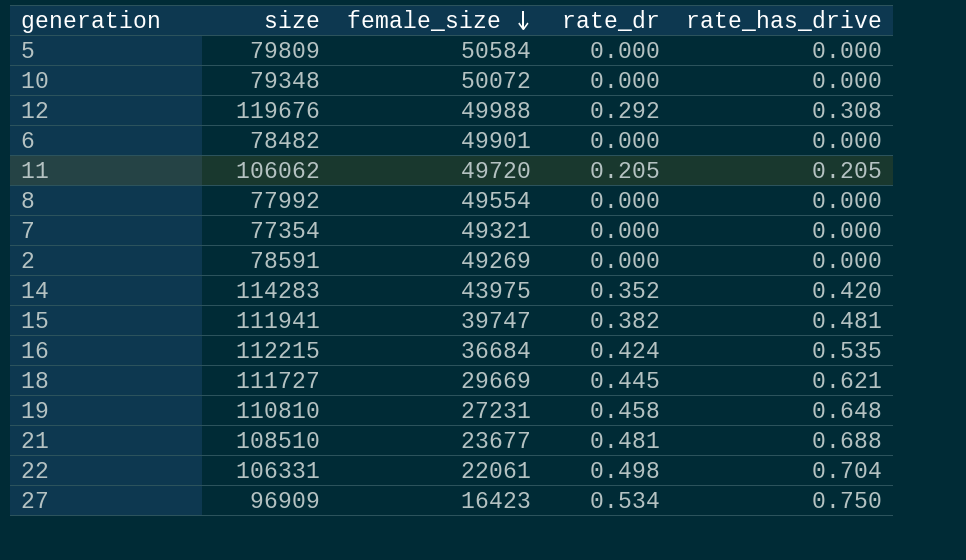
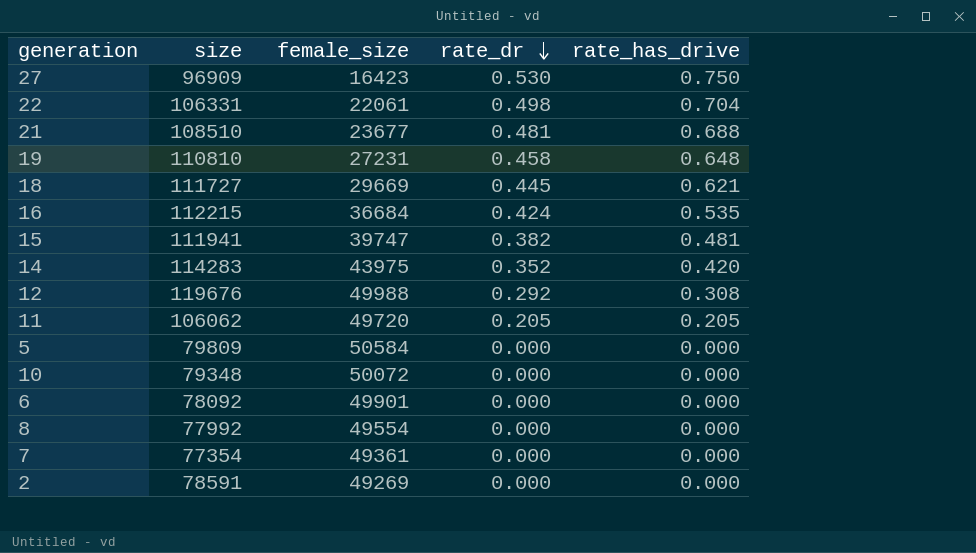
row order: female_size descending -> rate_dr descending
27 | rate_dr: 0.534 -> 0.530
6 | size: 78482 -> 78092
7 | female_size: 49321 -> 49361

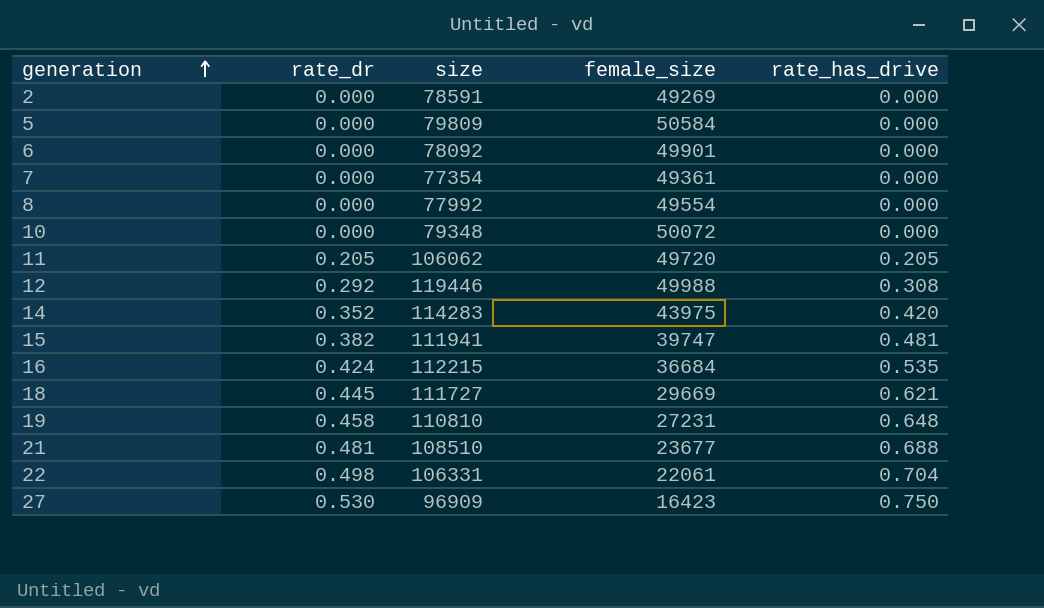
row order: rate_dr descending -> generation ascending
column rate_dr | position: 4 -> 2
12 | size: 119676 -> 119446

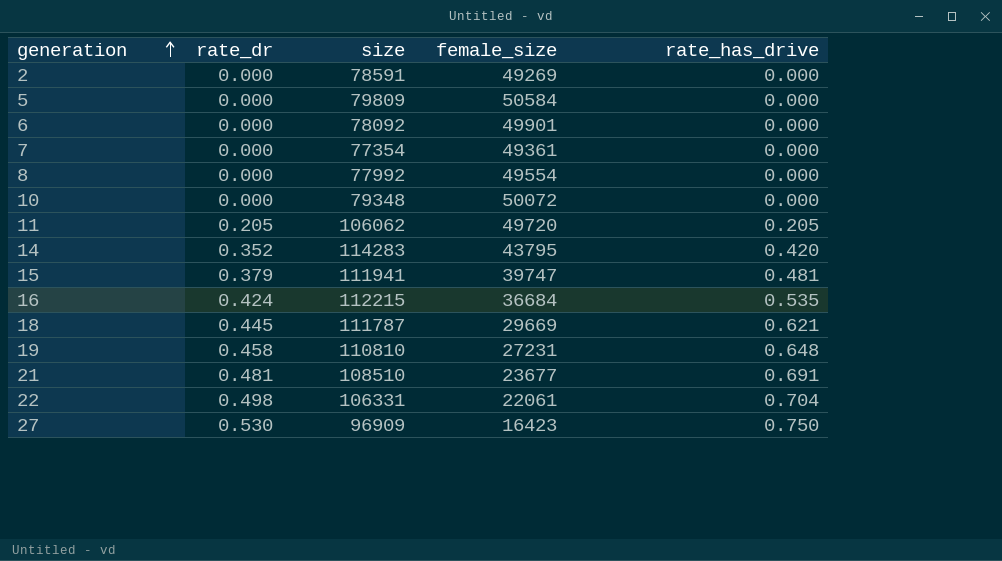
row 12: 0.292 | 119446 | 49988 | 0.308 -> none
14 | female_size: 43975 -> 43795
15 | rate_dr: 0.382 -> 0.379
18 | size: 111727 -> 111787
21 | rate_has_drive: 0.688 -> 0.691

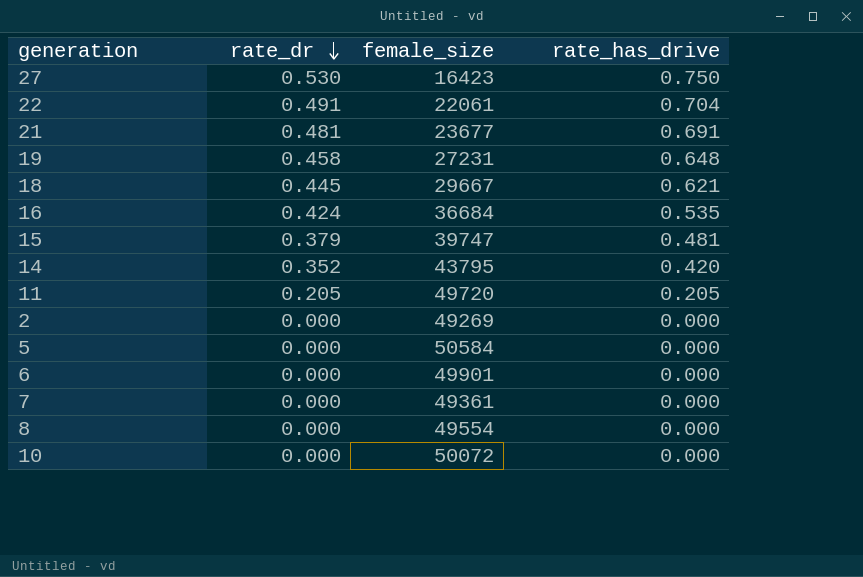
row order: generation ascending -> rate_dr descending
column size | position: 3 -> none
22 | rate_dr: 0.498 -> 0.491
18 | female_size: 29669 -> 29667

